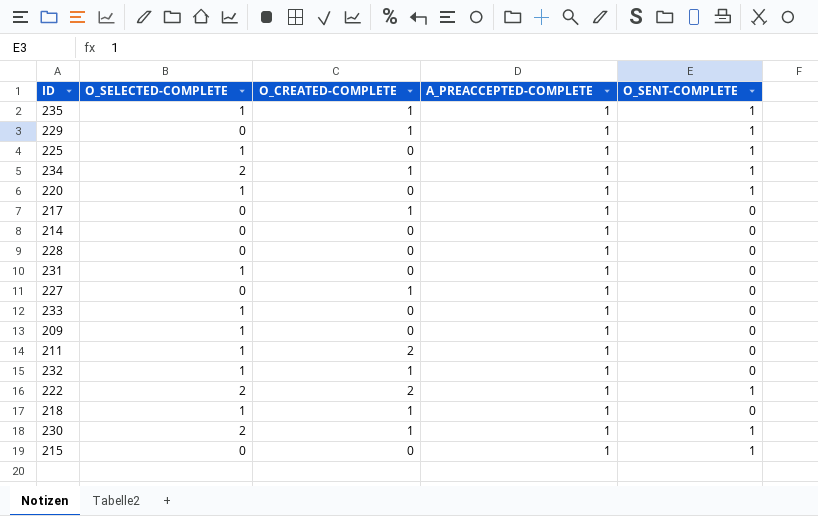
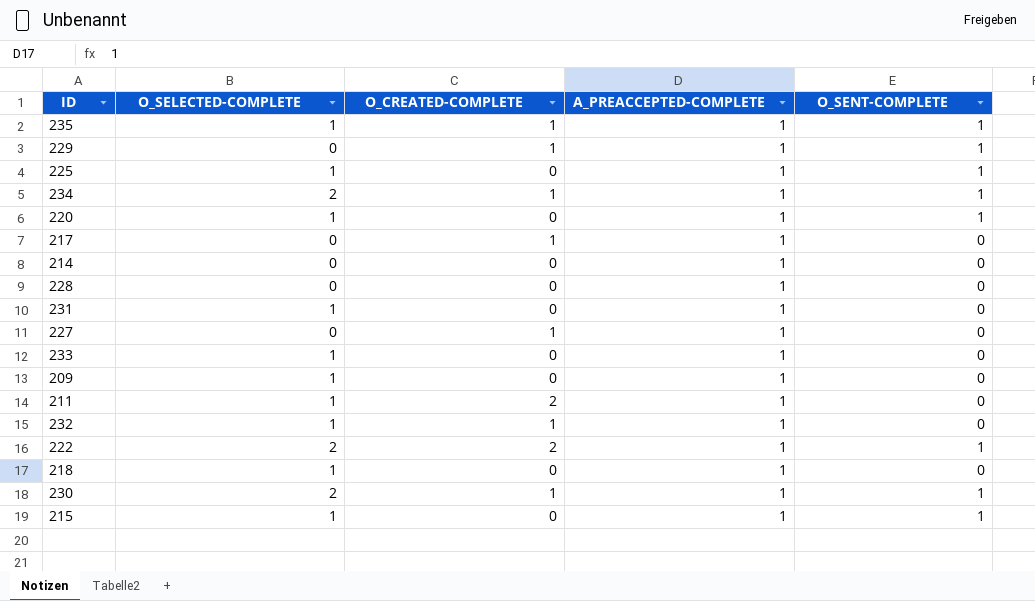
218 | O_CREATED-COMPLETE: 1 -> 0
215 | O_SELECTED-COMPLETE: 0 -> 1

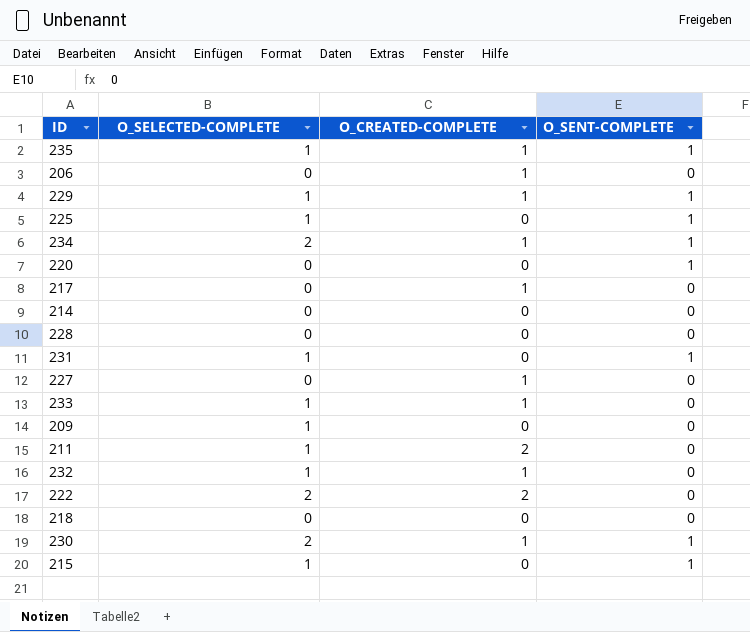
column A_PREACCEPTED-COMPLETE | position: 4 -> none
row 206: none -> 0 | 1 | 0
229 | O_SELECTED-COMPLETE: 0 -> 1
220 | O_SELECTED-COMPLETE: 1 -> 0
231 | O_SENT-COMPLETE: 0 -> 1
233 | O_CREATED-COMPLETE: 0 -> 1
222 | O_SENT-COMPLETE: 1 -> 0
218 | O_SELECTED-COMPLETE: 1 -> 0

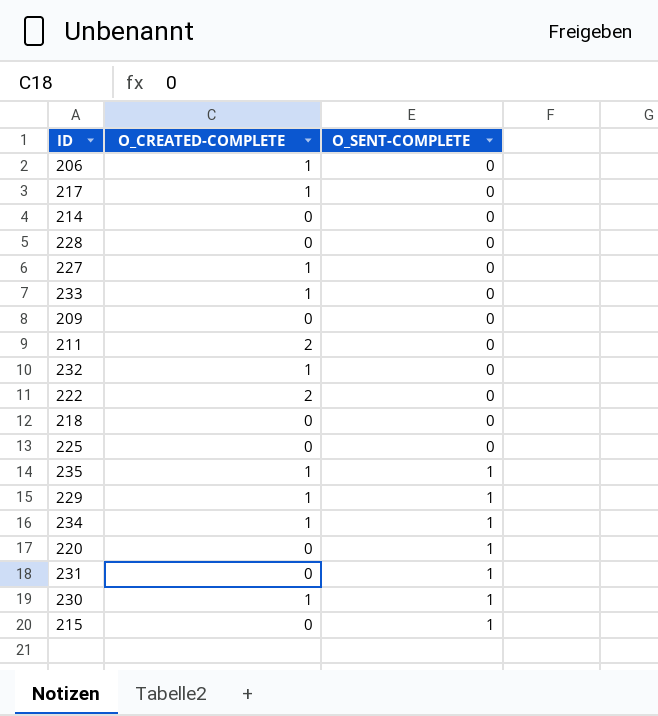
row order: none -> O_SENT-COMPLETE ascending
column O_SELECTED-COMPLETE | position: 2 -> none
225 | O_SENT-COMPLETE: 1 -> 0

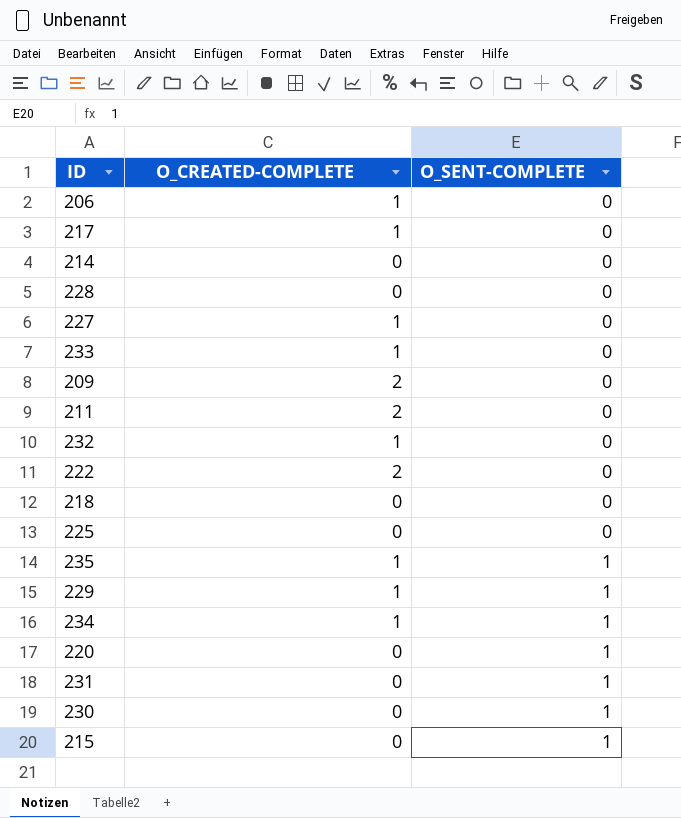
209 | O_CREATED-COMPLETE: 0 -> 2
230 | O_CREATED-COMPLETE: 1 -> 0

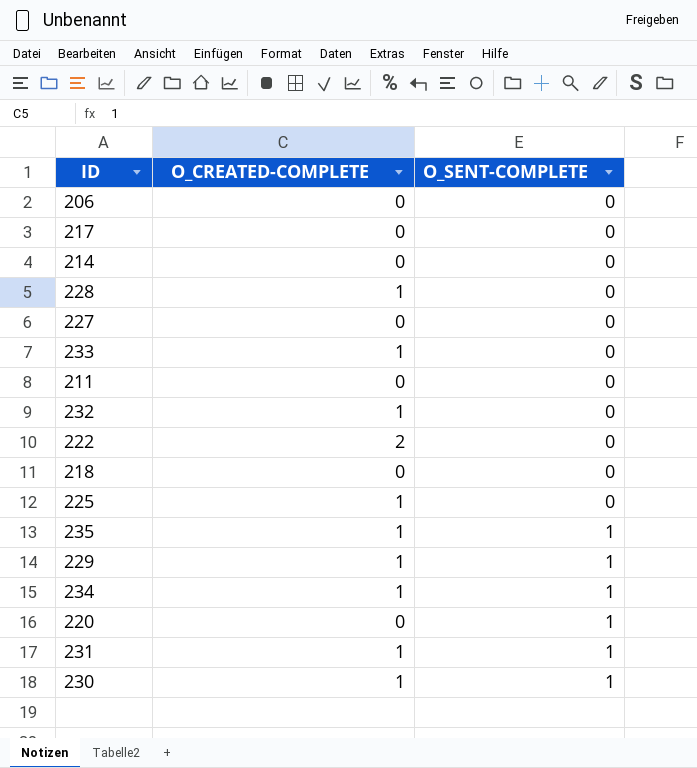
row 209: 2 | 0 -> none
row 215: 0 | 1 -> none
206 | O_CREATED-COMPLETE: 1 -> 0
217 | O_CREATED-COMPLETE: 1 -> 0
228 | O_CREATED-COMPLETE: 0 -> 1
227 | O_CREATED-COMPLETE: 1 -> 0
211 | O_CREATED-COMPLETE: 2 -> 0
225 | O_CREATED-COMPLETE: 0 -> 1
231 | O_CREATED-COMPLETE: 0 -> 1
230 | O_CREATED-COMPLETE: 0 -> 1

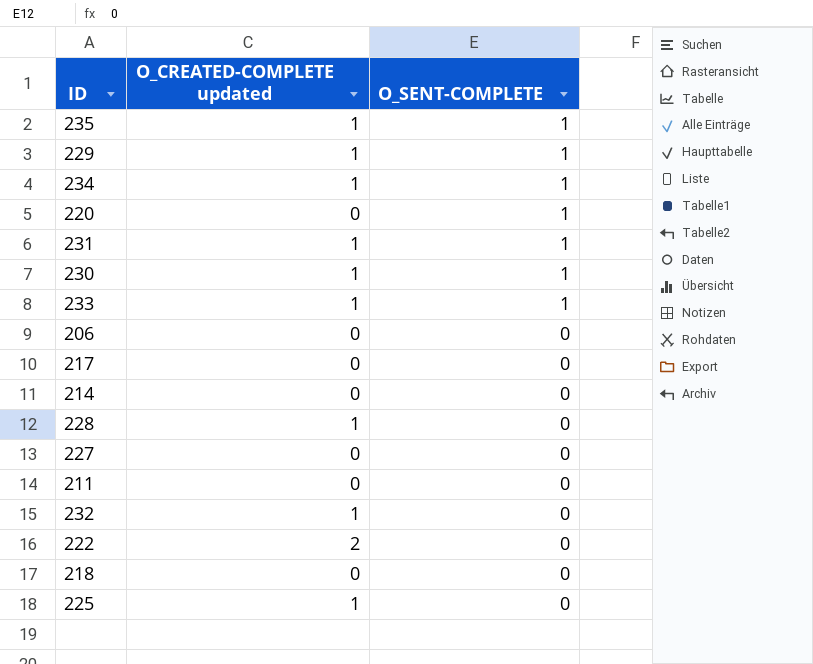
row order: O_SENT-COMPLETE ascending -> O_SENT-COMPLETE descending
column name: O_CREATED-COMPLETE -> O_CREATED-COMPLETE updated
233 | O_SENT-COMPLETE: 0 -> 1

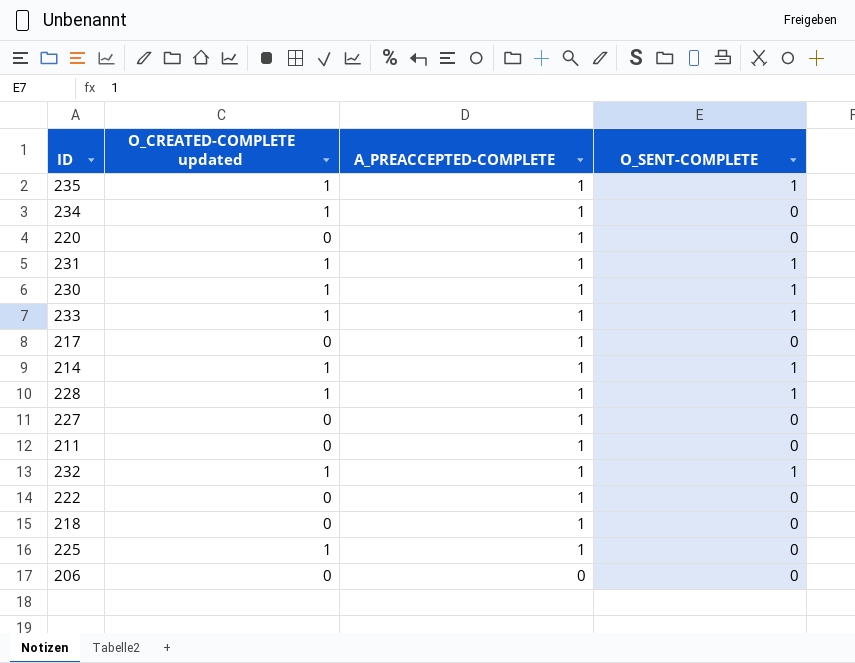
row order: O_SENT-COMPLETE descending -> A_PREACCEPTED-COMPLETE descending
column A_PREACCEPTED-COMPLETE | position: none -> 3
row 229: 1 | 1 -> none
234 | O_SENT-COMPLETE: 1 -> 0
220 | O_SENT-COMPLETE: 1 -> 0
214 | O_CREATED-COMPLETE updated: 0 -> 1
214 | O_SENT-COMPLETE: 0 -> 1
228 | O_SENT-COMPLETE: 0 -> 1
232 | O_SENT-COMPLETE: 0 -> 1
222 | O_CREATED-COMPLETE updated: 2 -> 0

